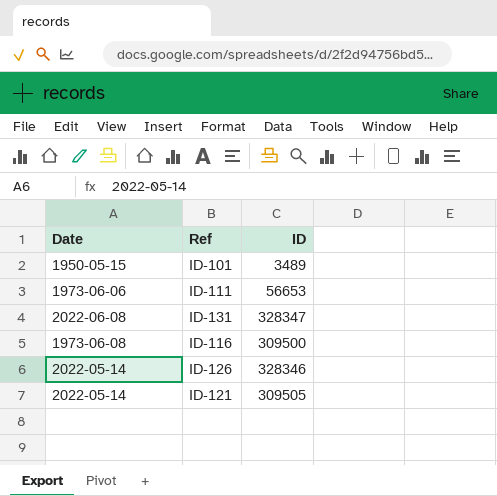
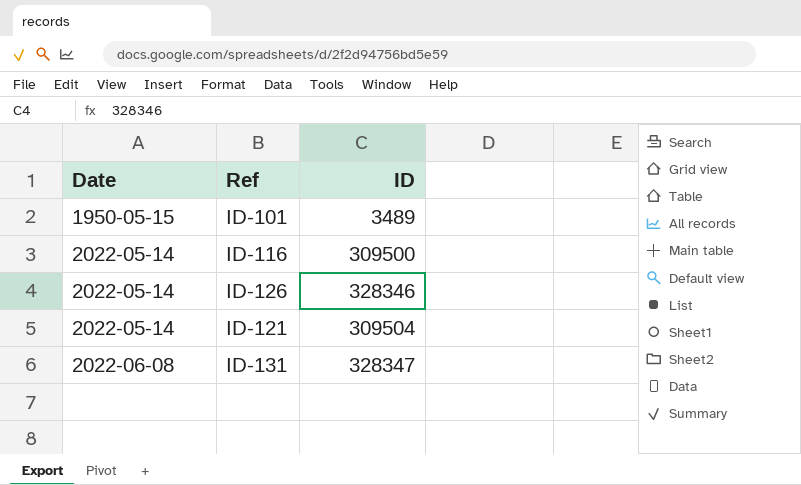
row order: none -> Date ascending
row ID-111: 1973-06-06 | 56653 -> none
ID-116 | Date: 1973-06-08 -> 2022-05-14
ID-121 | ID: 309505 -> 309504

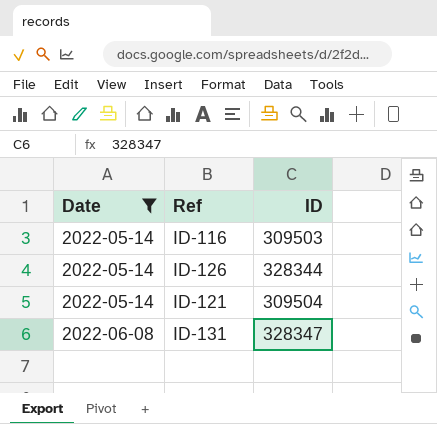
filter: none -> Date != 1950-05-15
ID-116 | ID: 309500 -> 309503
ID-126 | ID: 328346 -> 328344

